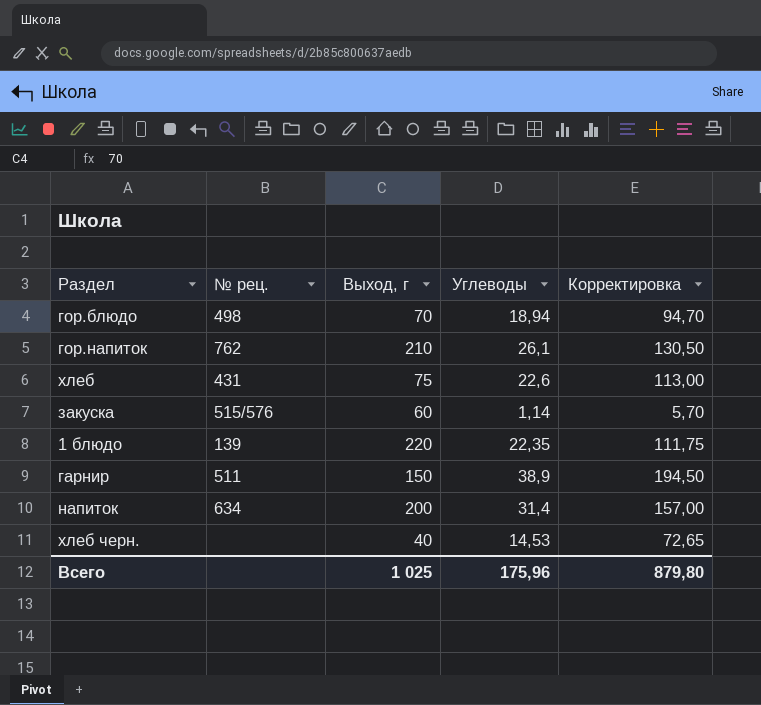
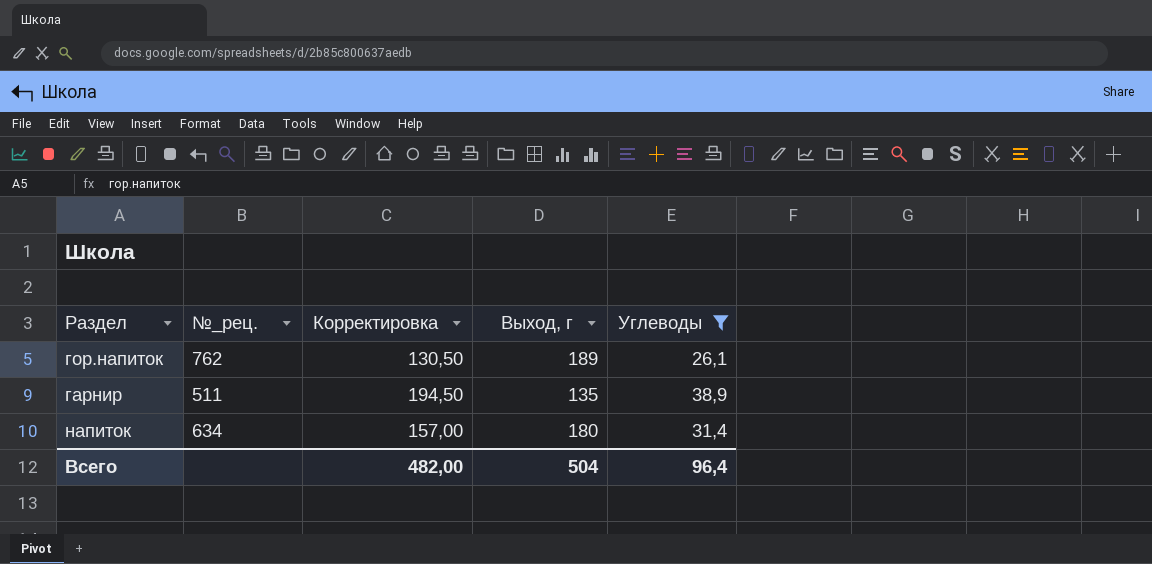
filter: none -> Углеводы >= 26,1
column name: № рец. -> №_рец.
column Корректировка | position: 5 -> 3
гор.напиток | Выход, г: 210 -> 189
гарнир | Выход, г: 150 -> 135
напиток | Выход, г: 200 -> 180
Всего | Корректировка: 879,80 -> 482,00
Всего | Выход, г: 1 025 -> 504
Всего | Углеводы: 175,96 -> 96,4

